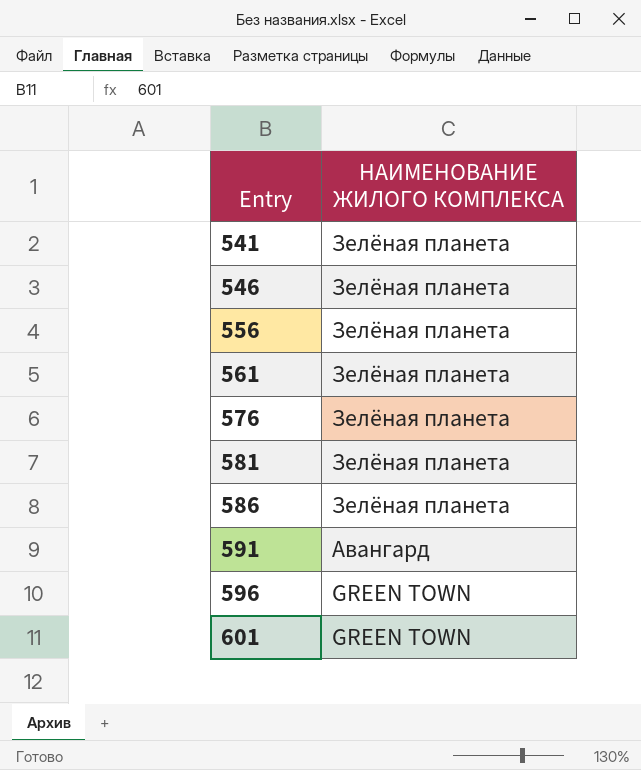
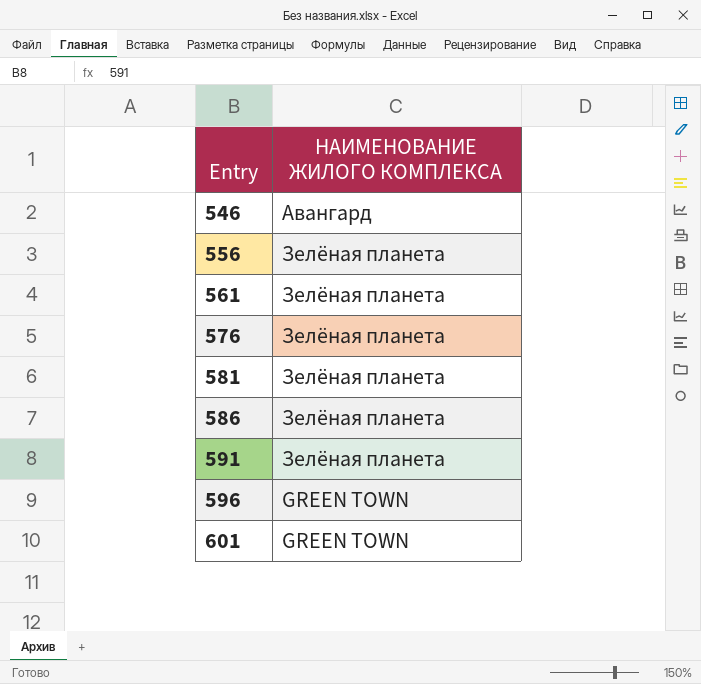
row 541: Зелёная планета -> none
546 | НАИМЕНОВАНИЕ ЖИЛОГО КОМПЛЕКСА: Зелёная планета -> Авангард
591 | НАИМЕНОВАНИЕ ЖИЛОГО КОМПЛЕКСА: Авангард -> Зелёная планета

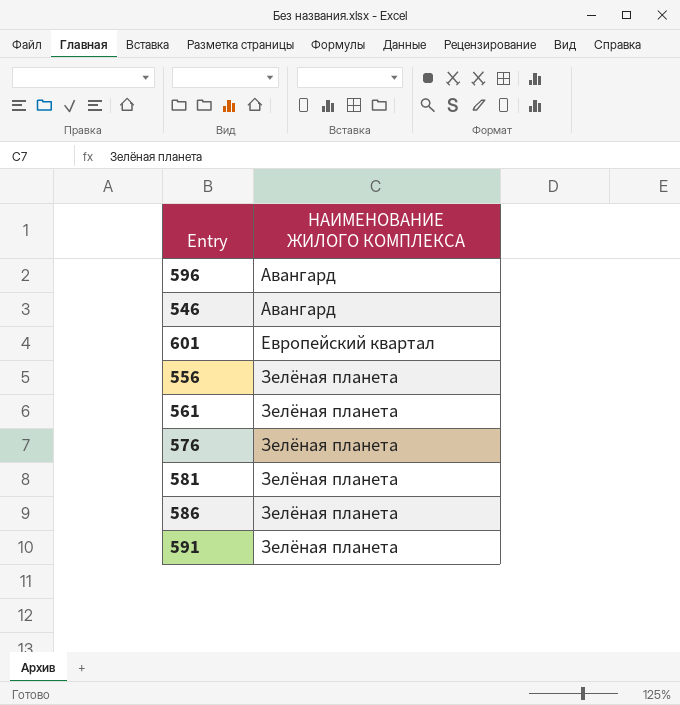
row order: Entry ascending -> НАИМЕНОВАНИЕ ЖИЛОГО КОМПЛЕКСА ascending
596 | НАИМЕНОВАНИЕ ЖИЛОГО КОМПЛЕКСА: GREEN TOWN -> Авангард
601 | НАИМЕНОВАНИЕ ЖИЛОГО КОМПЛЕКСА: GREEN TOWN -> Европейский квартал

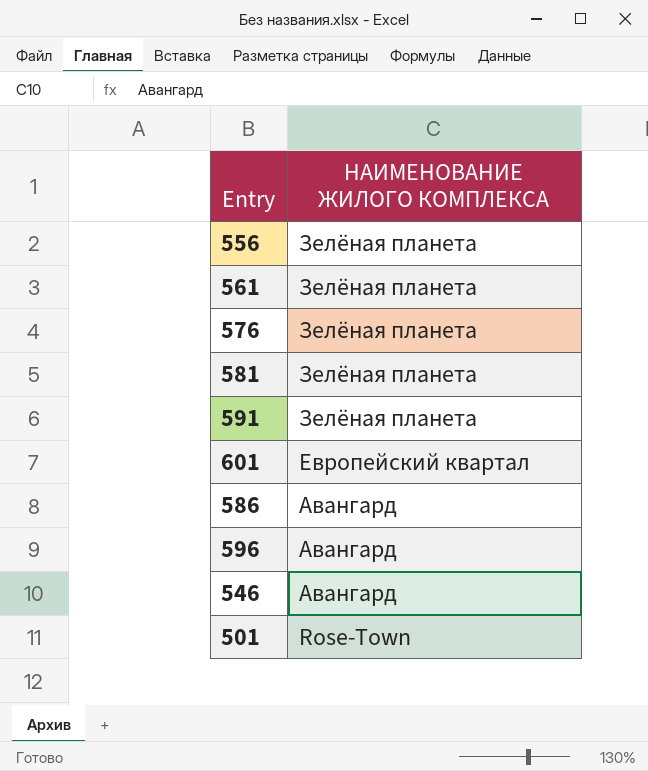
row order: НАИМЕНОВАНИЕ ЖИЛОГО КОМПЛЕКСА ascending -> НАИМЕНОВАНИЕ ЖИЛОГО КОМПЛЕКСА descending
586 | НАИМЕНОВАНИЕ ЖИЛОГО КОМПЛЕКСА: Зелёная планета -> Авангард
row 501: none -> Rose-Town

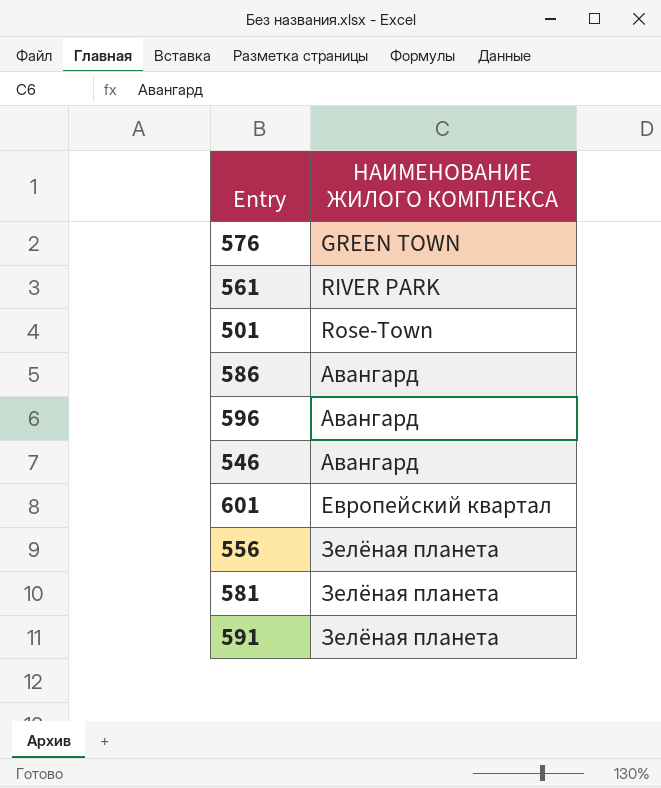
row order: НАИМЕНОВАНИЕ ЖИЛОГО КОМПЛЕКСА descending -> НАИМЕНОВАНИЕ ЖИЛОГО КОМПЛЕКСА ascending
576 | НАИМЕНОВАНИЕ ЖИЛОГО КОМПЛЕКСА: Зелёная планета -> GREEN TOWN
561 | НАИМЕНОВАНИЕ ЖИЛОГО КОМПЛЕКСА: Зелёная планета -> RIVER PARK

